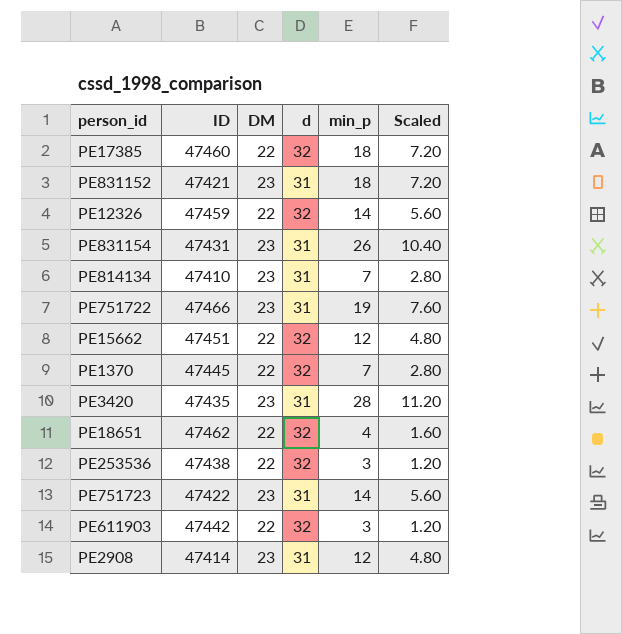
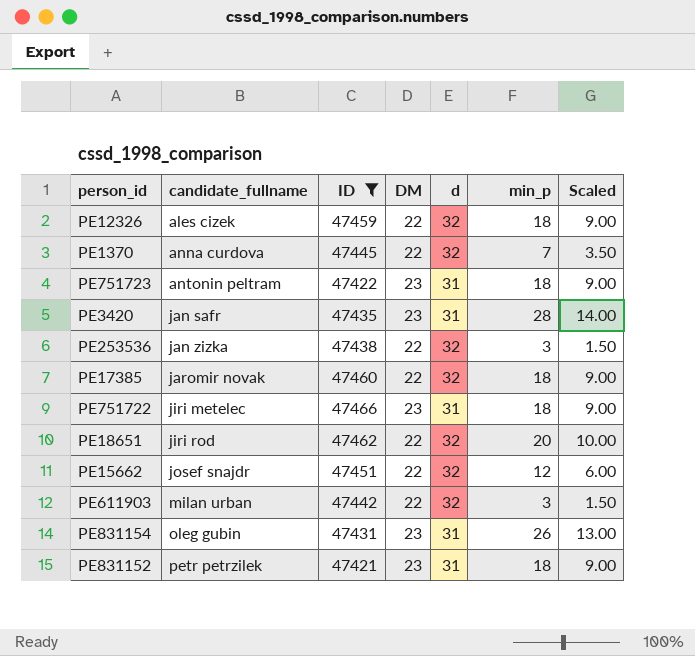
filter: none -> ID >= 47421
row order: none -> candidate_fullname ascending
column candidate_fullname | position: none -> 2
column Scaled | formula: [min_p] * 0.4 -> [min_p] * 0.5
PE12326 | min_p: 14 -> 18
PE751723 | min_p: 14 -> 18
PE751722 | min_p: 19 -> 18
PE18651 | min_p: 4 -> 20

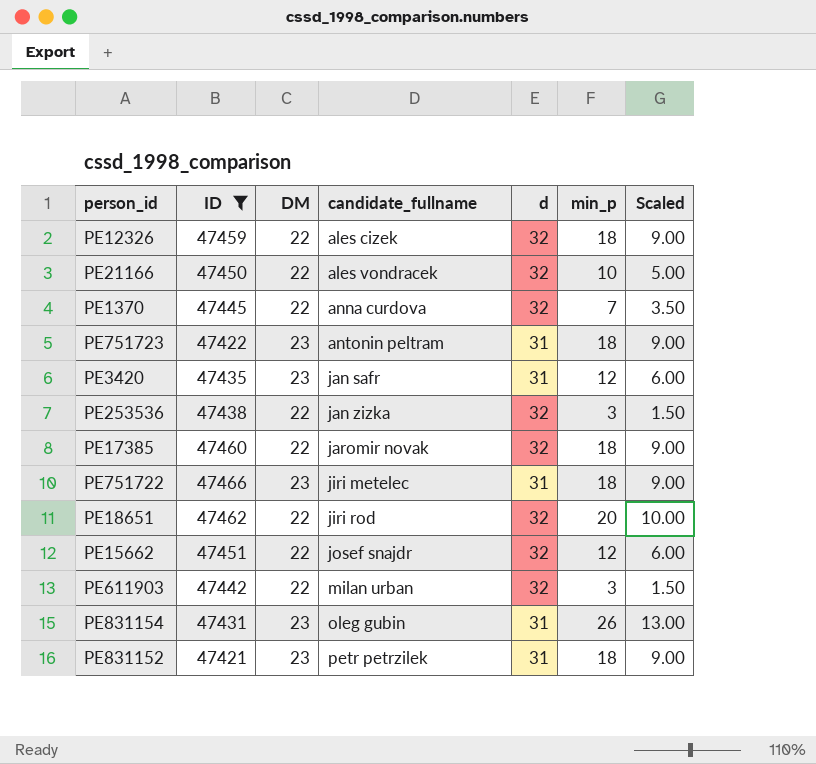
column candidate_fullname | position: 2 -> 4
row PE21166: none -> 47450 | 22 | ales vondracek | 32 | 10 | 5.00
PE3420 | min_p: 28 -> 12
PE3420 | Scaled: 14.00 -> 6.00

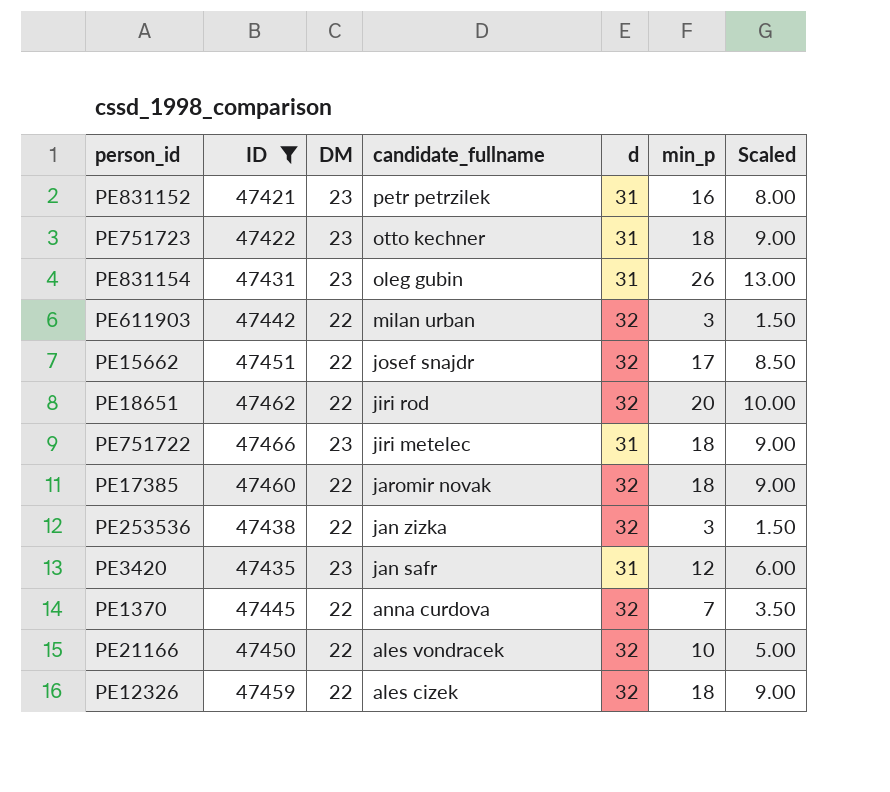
row order: candidate_fullname ascending -> candidate_fullname descending
PE831152 | min_p: 18 -> 16
PE831152 | Scaled: 9.00 -> 8.00
PE751723 | candidate_fullname: antonin peltram -> otto kechner
PE15662 | min_p: 12 -> 17
PE15662 | Scaled: 6.00 -> 8.50

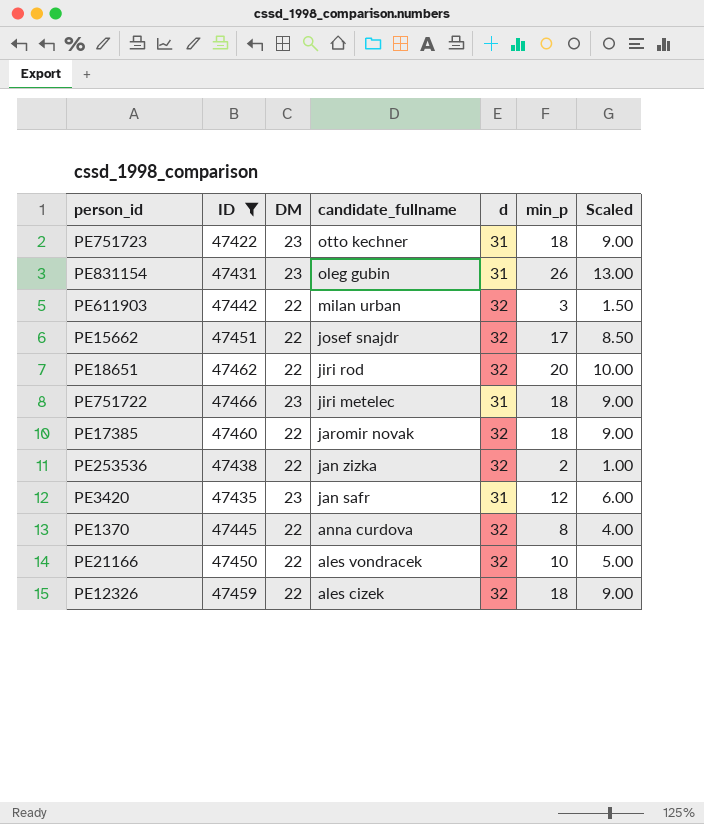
row PE831152: 47421 | 23 | petr petrzilek | 31 | 16 | 8.00 -> none
PE253536 | min_p: 3 -> 2
PE253536 | Scaled: 1.50 -> 1.00
PE1370 | min_p: 7 -> 8
PE1370 | Scaled: 3.50 -> 4.00

